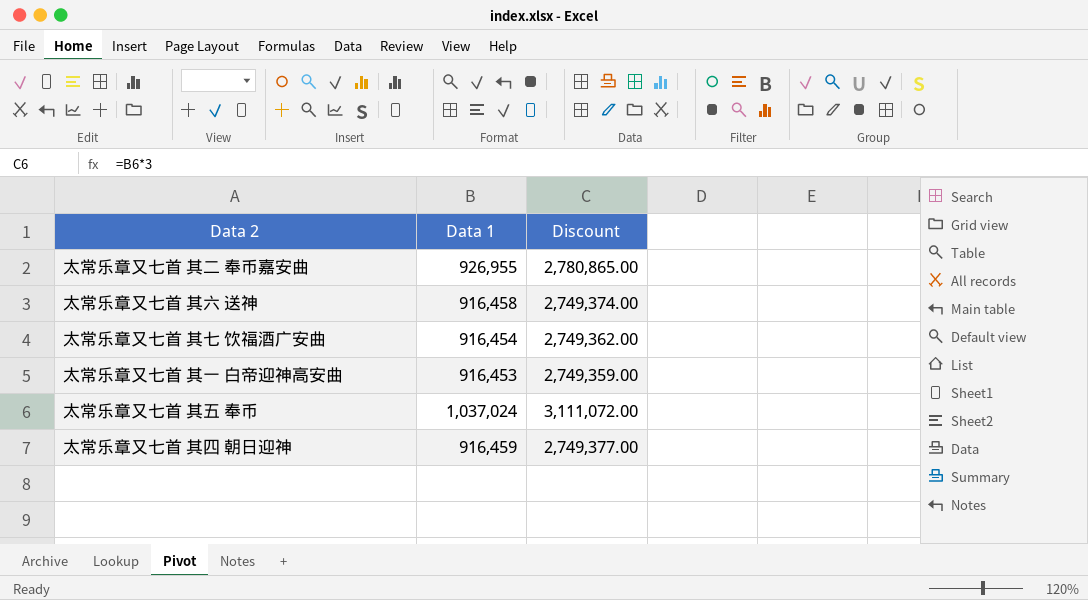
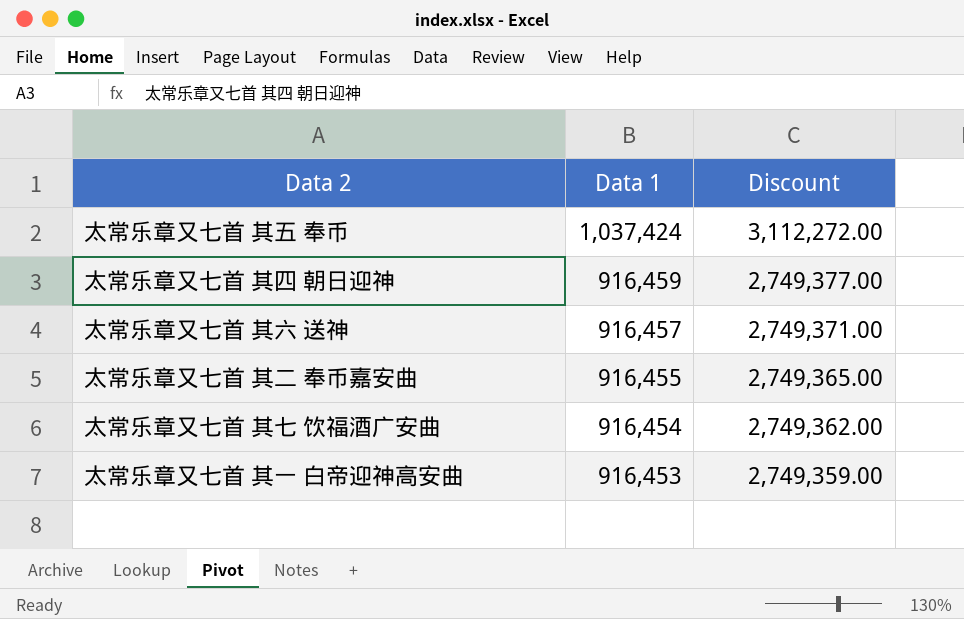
row order: none -> Data 1 descending
太常乐章又七首 其五 奉币 | Data 1: 1,037,024 -> 1,037,424
太常乐章又七首 其五 奉币 | Discount: 3,111,072.00 -> 3,112,272.00
太常乐章又七首 其六 送神 | Data 1: 916,458 -> 916,457
太常乐章又七首 其六 送神 | Discount: 2,749,374.00 -> 2,749,371.00
太常乐章又七首 其二 奉币嘉安曲 | Data 1: 926,955 -> 916,455
太常乐章又七首 其二 奉币嘉安曲 | Discount: 2,780,865.00 -> 2,749,365.00

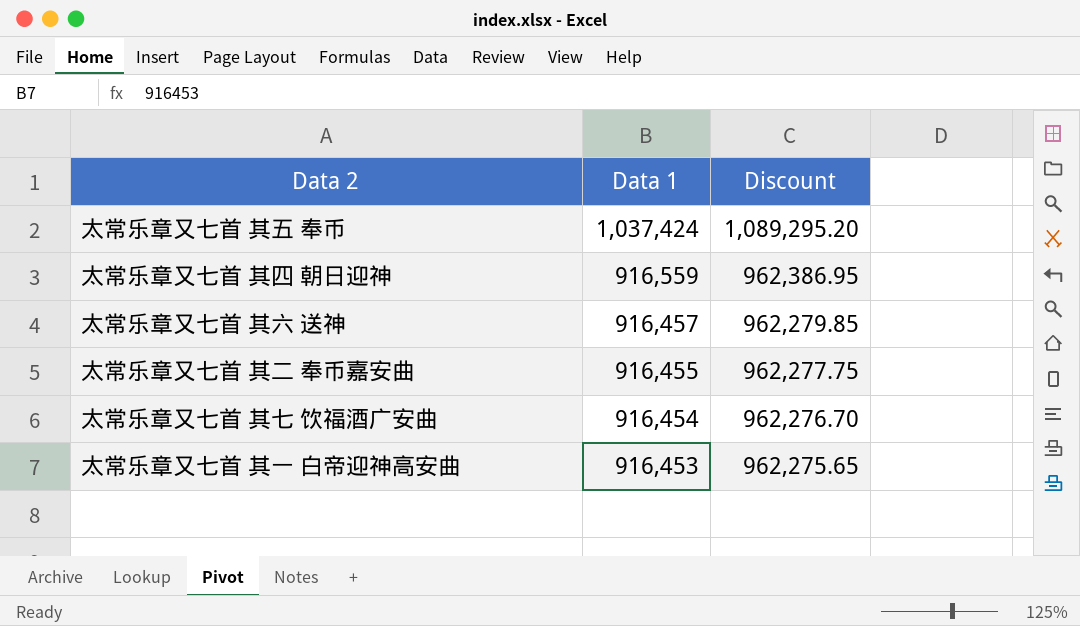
column Discount | formula: [Data 1] * 3 -> [Data 1] * 1.05
太常乐章又七首 其四 朝日迎神 | Data 1: 916,459 -> 916,559

